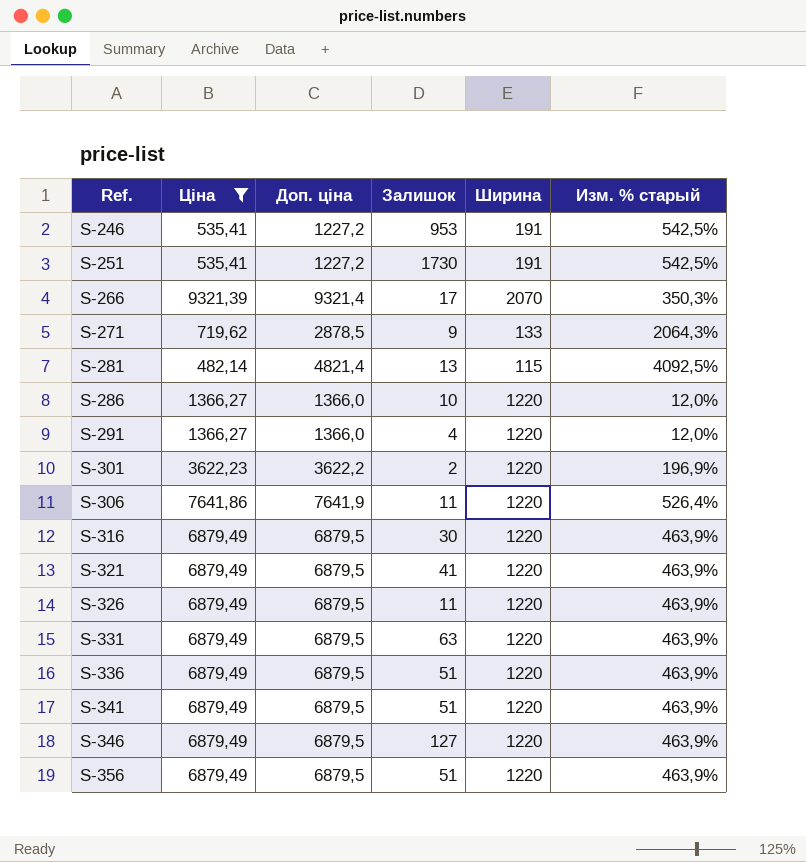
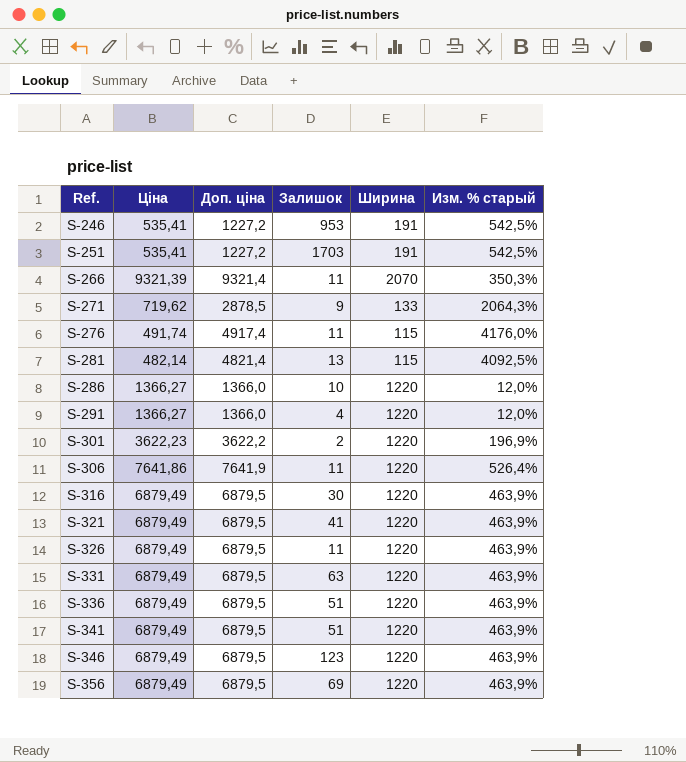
filter: Ціна != 491,74 -> none
S-251 | Залишок: 1730 -> 1703
S-266 | Залишок: 17 -> 11
S-346 | Залишок: 127 -> 123
S-356 | Залишок: 51 -> 69

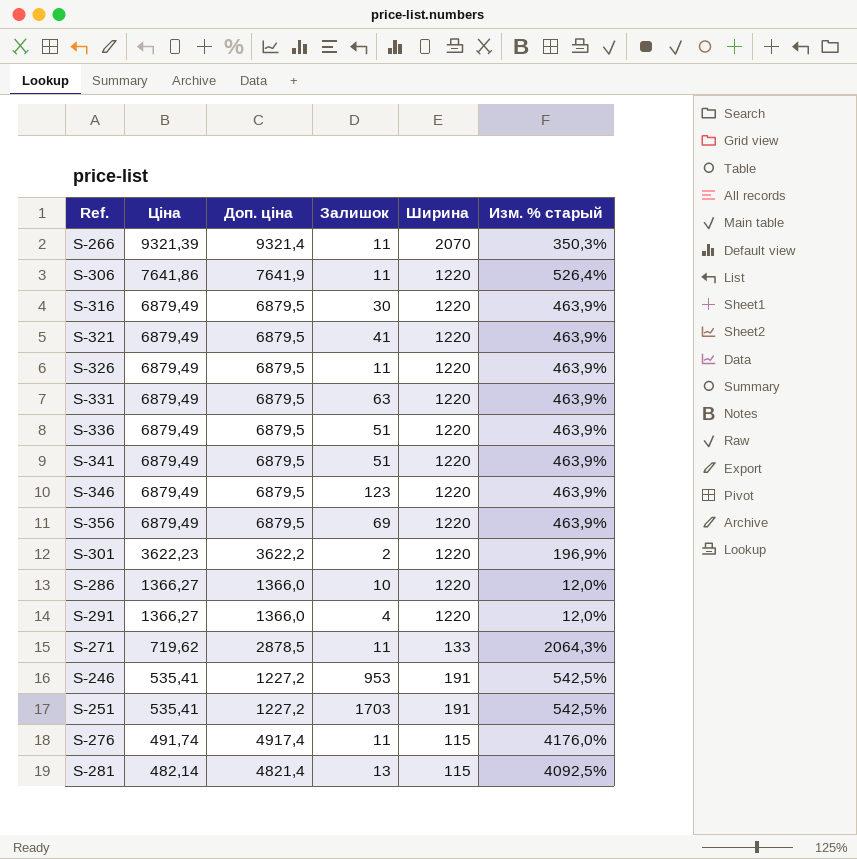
row order: Ref. ascending -> Ціна descending
S-271 | Залишок: 9 -> 11

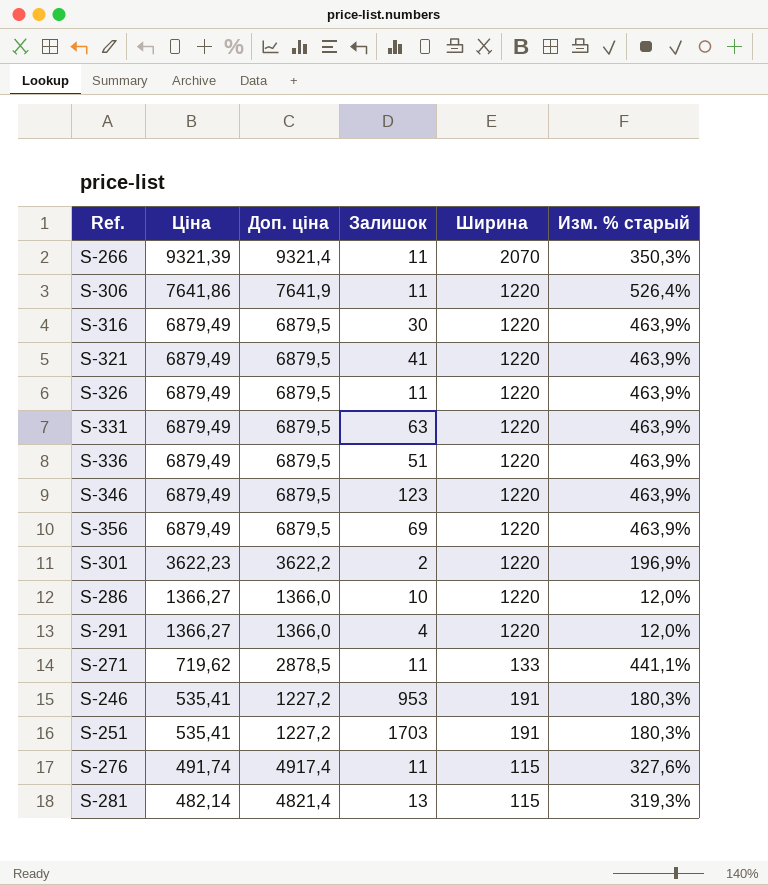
column Изм. % старый | formula: ([Доп. ціна] - [Ширина]) / [Ширина] -> ([Ціна] - [Ширина]) / [Ширина]
row S-341: 6879,49 | 6879,5 | 51 | 1220 | 463,9% -> none

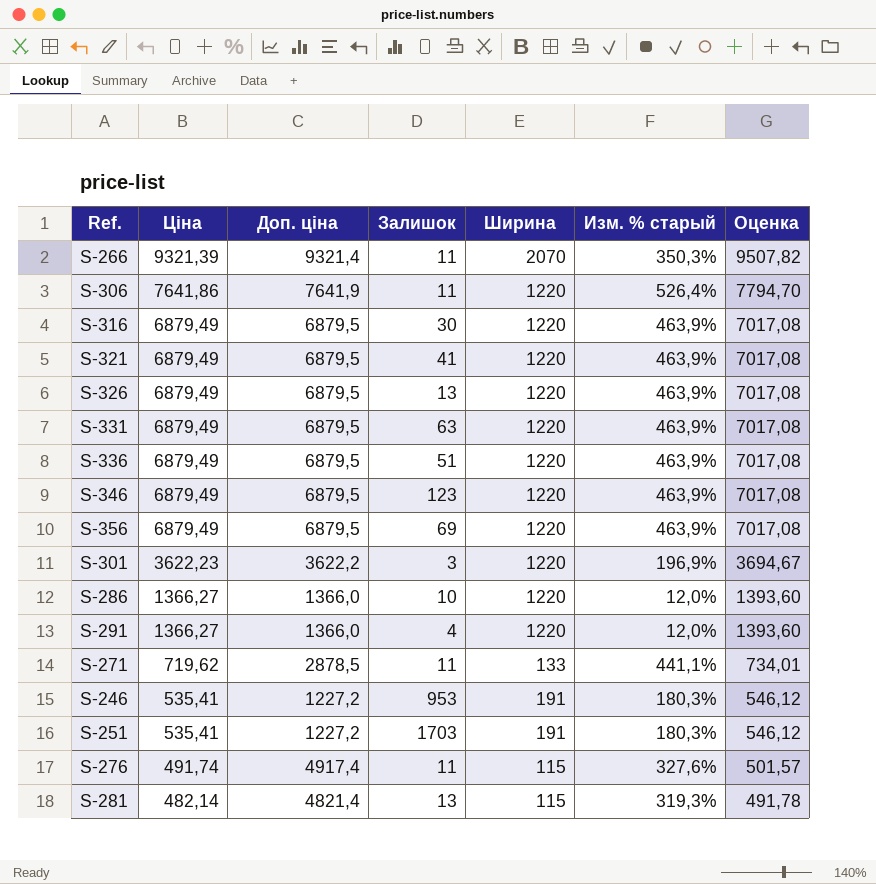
column Оценка | formula: none -> [Ціна] * 1,02
S-326 | Залишок: 11 -> 13
S-301 | Залишок: 2 -> 3

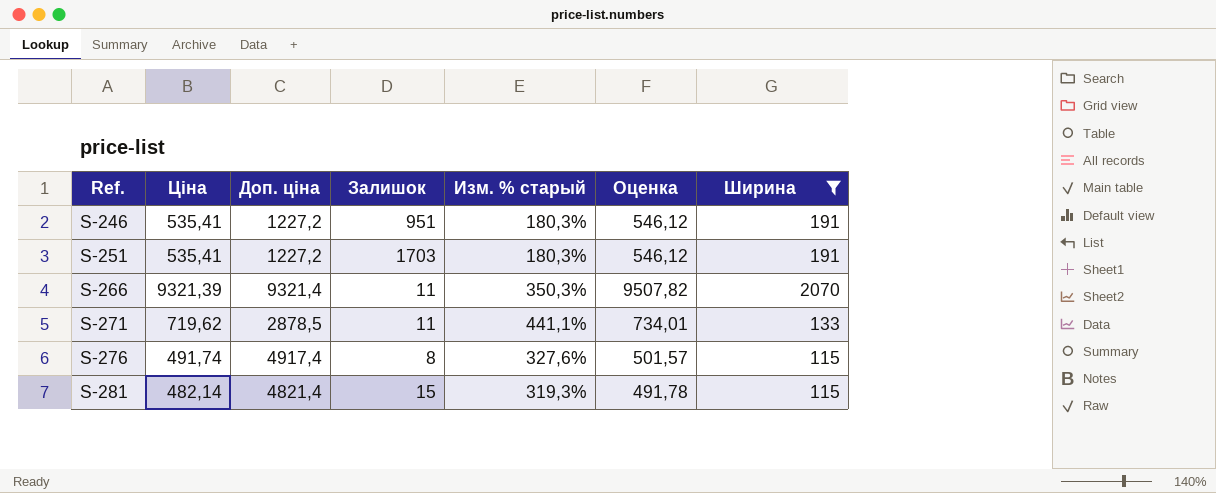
filter: none -> Ширина != 1220
row order: Ціна descending -> Ref. ascending
column Ширина | position: 5 -> 7
S-246 | Залишок: 953 -> 951
S-276 | Залишок: 11 -> 8
S-281 | Залишок: 13 -> 15

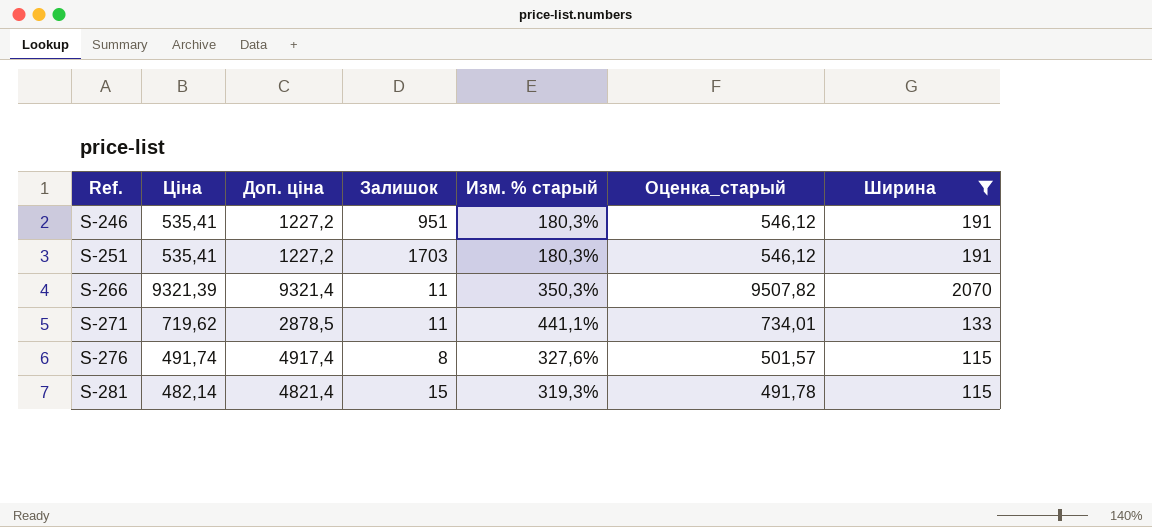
column name: Оценка -> Оценка_старый

